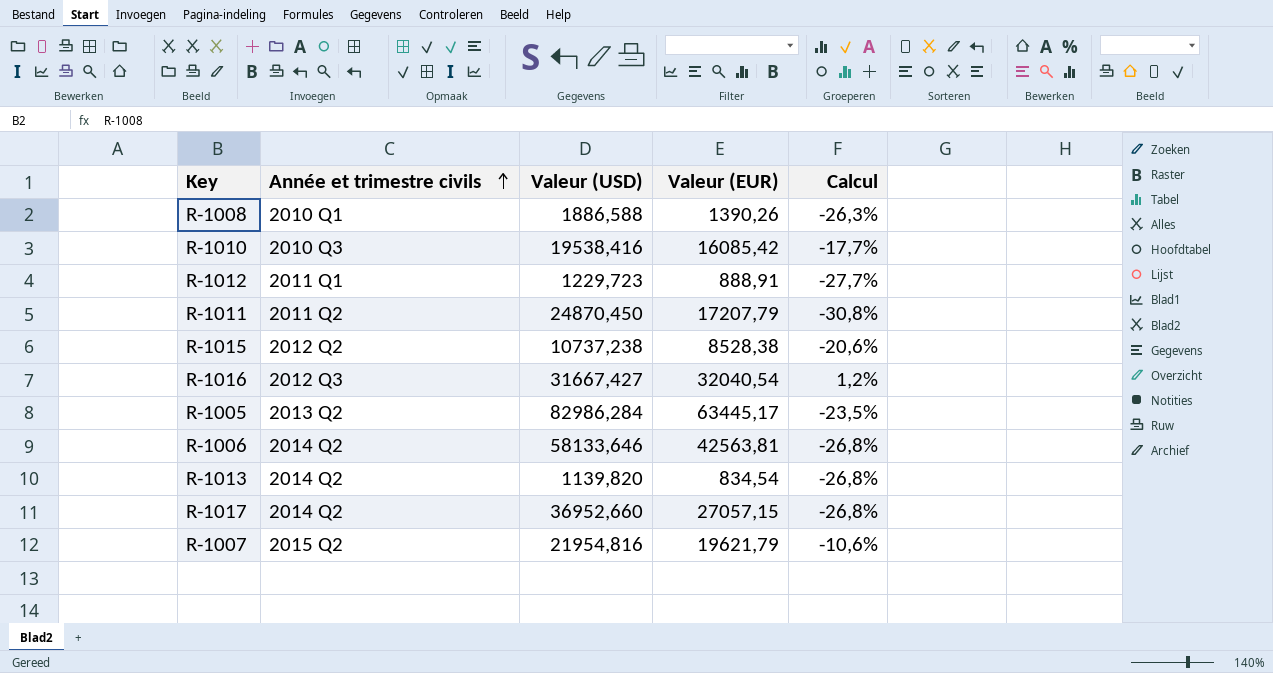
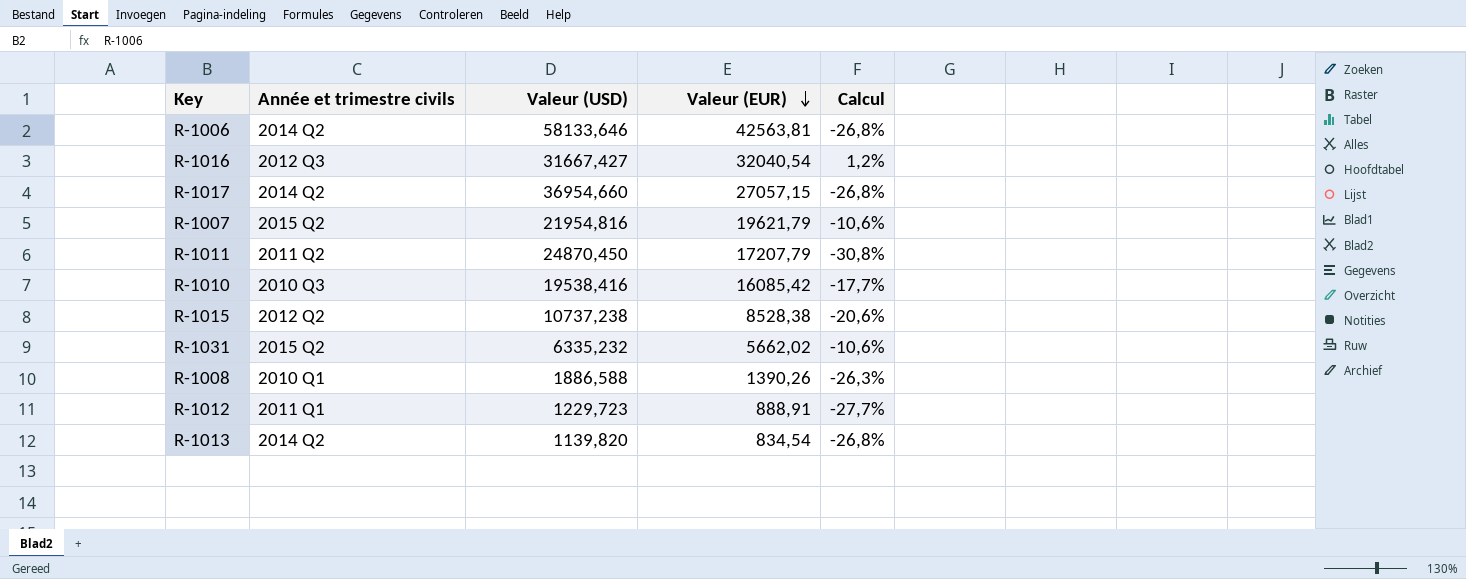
row order: Année et trimestre civils ascending -> Valeur (EUR) descending
row R-1005: 2013 Q2 | 82986,284 | 63445,17 | -23,5% -> none
R-1017 | Valeur (USD): 36952,660 -> 36954,660
row R-1031: none -> 2015 Q2 | 6335,232 | 5662,02 | -10,6%

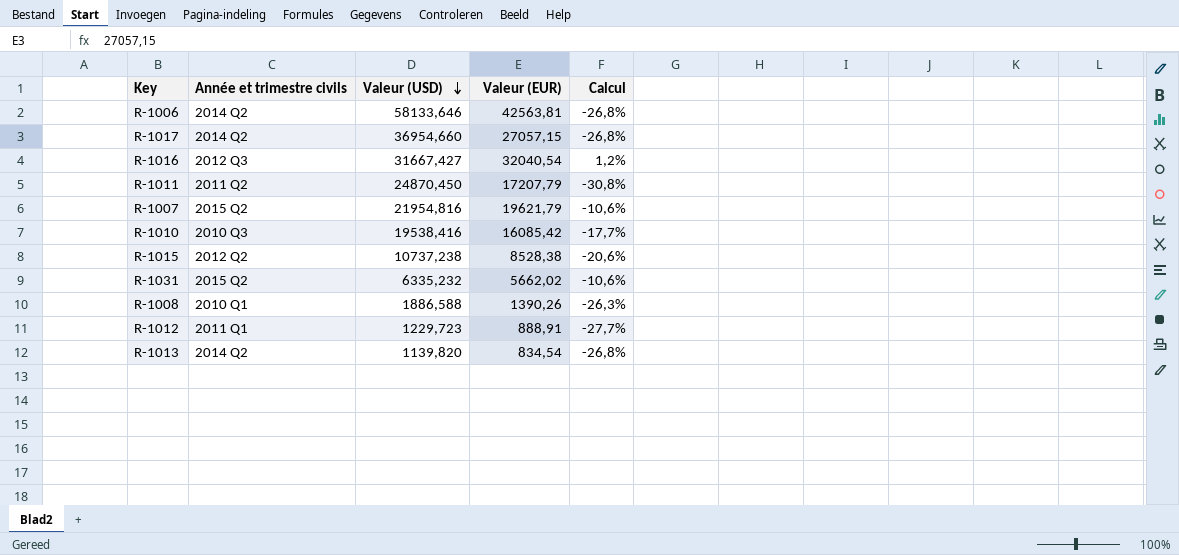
row order: Valeur (EUR) descending -> Valeur (USD) descending

